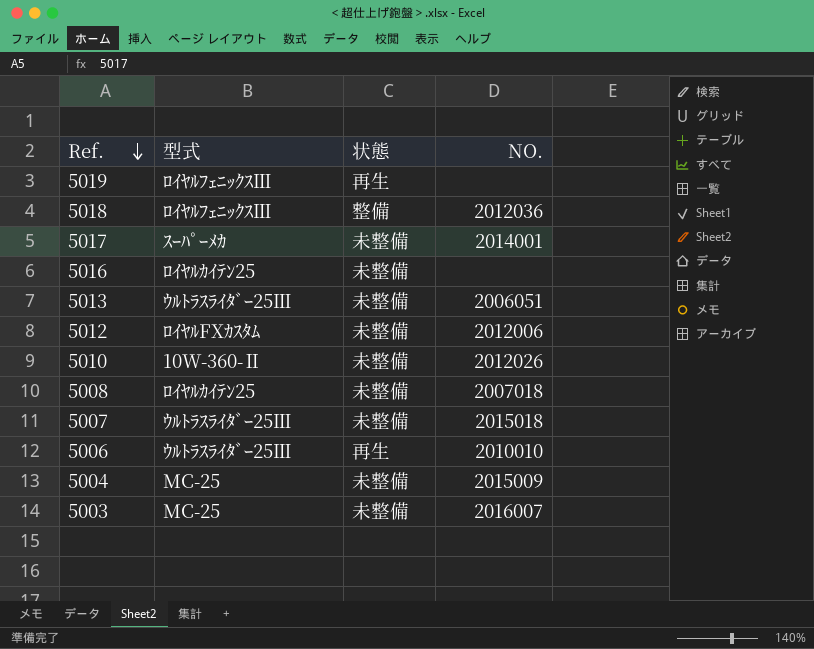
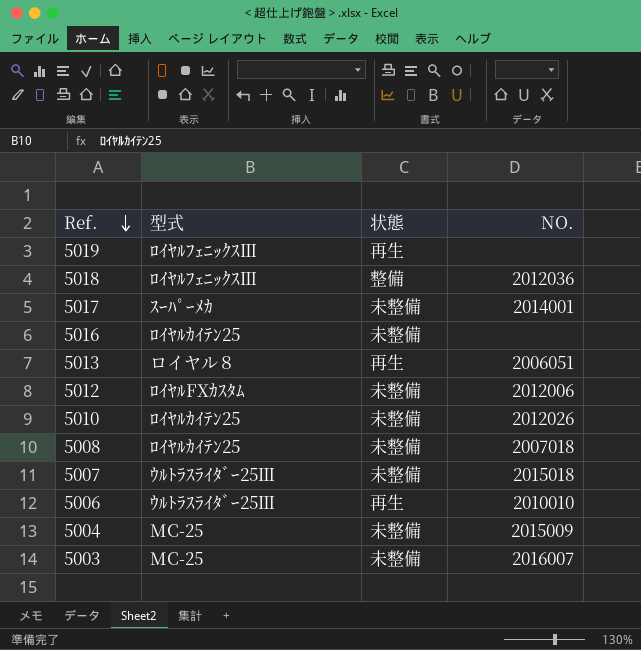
5013 | 型式: ｳﾙﾄﾗｽﾗｲﾀﾞｰ25Ⅲ -> ロイヤル８
5013 | 状態: 未整備 -> 再生
5010 | 型式: 10W-360-Ⅱ -> ﾛｲﾔﾙｶｲﾃﾝ25

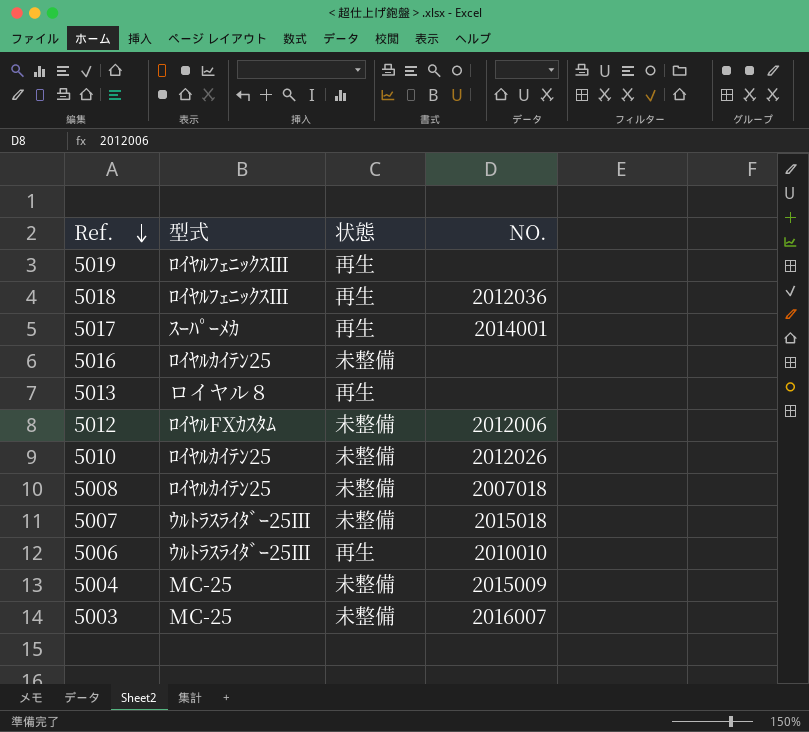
5018 | 状態: 整備 -> 再生
5017 | 状態: 未整備 -> 再生
5013 | NO.: 2006051 -> none

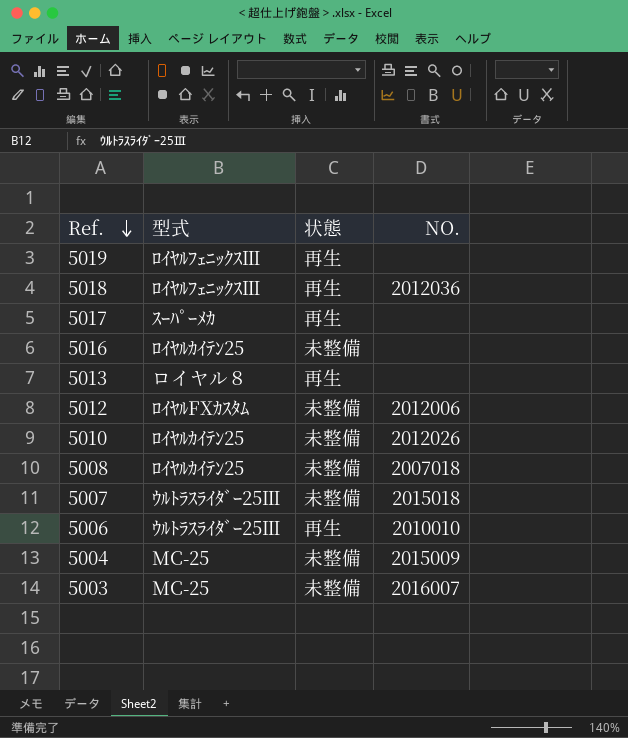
5017 | NO.: 2014001 -> none

